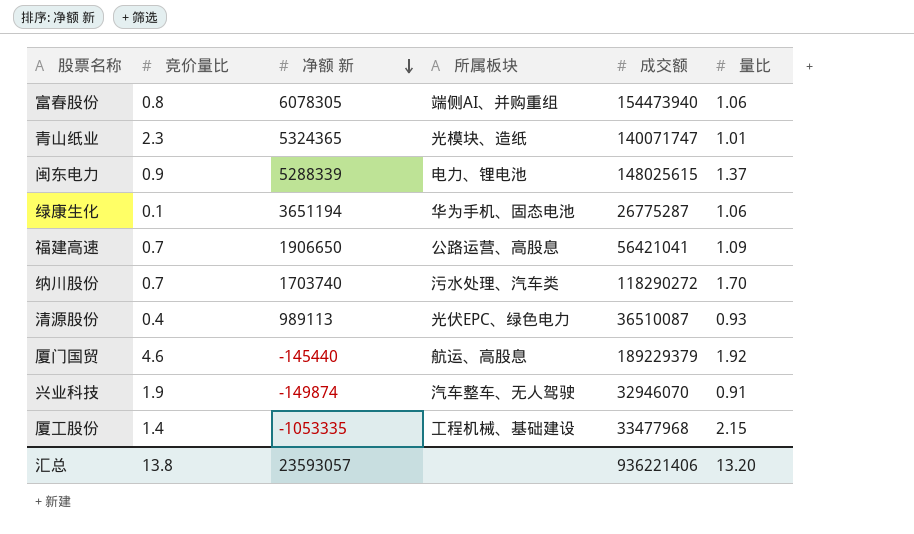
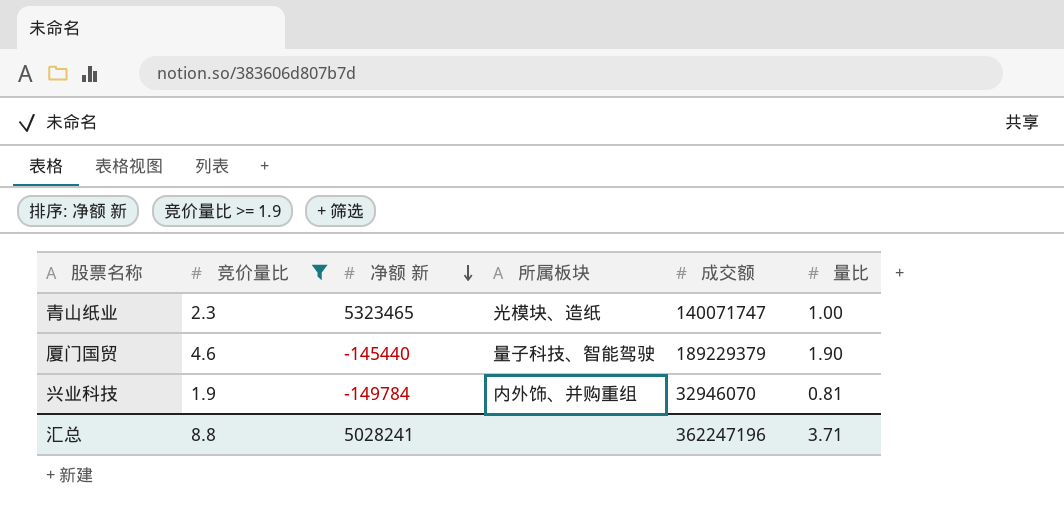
filter: none -> 竞价量比 >= 1.9
青山纸业 | 净额 新: 5324365 -> 5323465
青山纸业 | 量比: 1.01 -> 1.00
厦门国贸 | 所属板块: 航运、高股息 -> 量子科技、智能驾驶
厦门国贸 | 量比: 1.92 -> 1.90
兴业科技 | 净额 新: -149874 -> -149784
兴业科技 | 所属板块: 汽车整车、无人驾驶 -> 内外饰、并购重组
兴业科技 | 量比: 0.91 -> 0.81
汇总 | 竞价量比: 13.8 -> 8.8
汇总 | 净额 新: 23593057 -> 5028241
汇总 | 成交额: 936221406 -> 362247196
汇总 | 量比: 13.20 -> 3.71

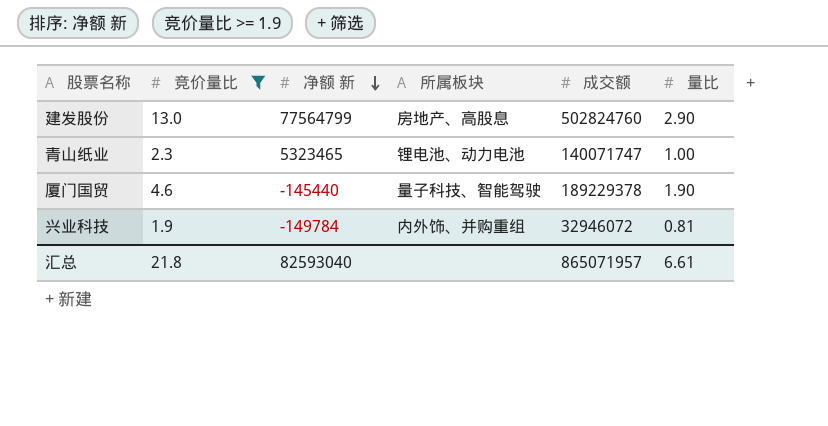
row 建发股份: none -> 13.0 | 77564799 | 房地产、高股息 | 502824760 | 2.90
青山纸业 | 所属板块: 光模块、造纸 -> 锂电池、动力电池
厦门国贸 | 成交额: 189229379 -> 189229378
兴业科技 | 成交额: 32946070 -> 32946072
汇总 | 竞价量比: 8.8 -> 21.8
汇总 | 净额 新: 5028241 -> 82593040
汇总 | 成交额: 362247196 -> 865071957
汇总 | 量比: 3.71 -> 6.61

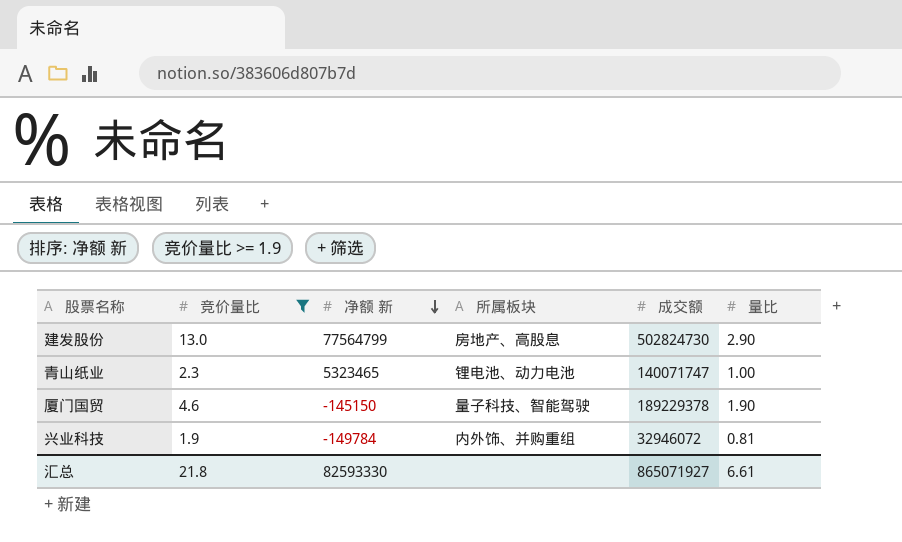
建发股份 | 成交额: 502824760 -> 502824730
厦门国贸 | 净额 新: -145440 -> -145150
汇总 | 净额 新: 82593040 -> 82593330
汇总 | 成交额: 865071957 -> 865071927

